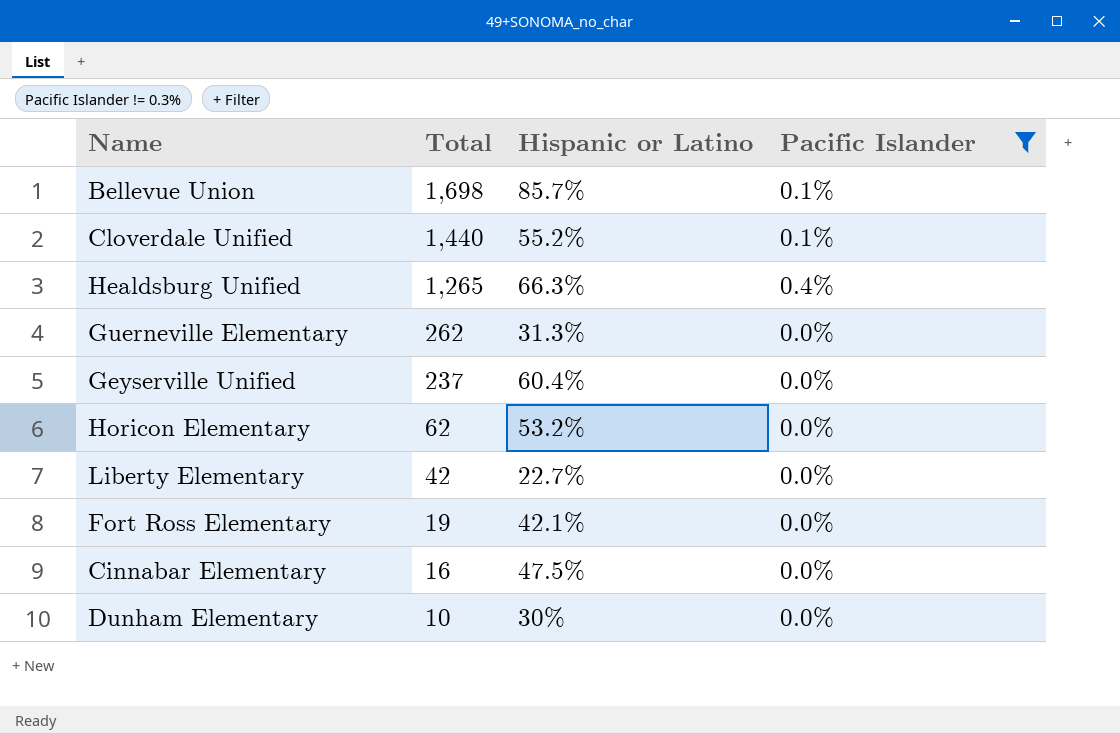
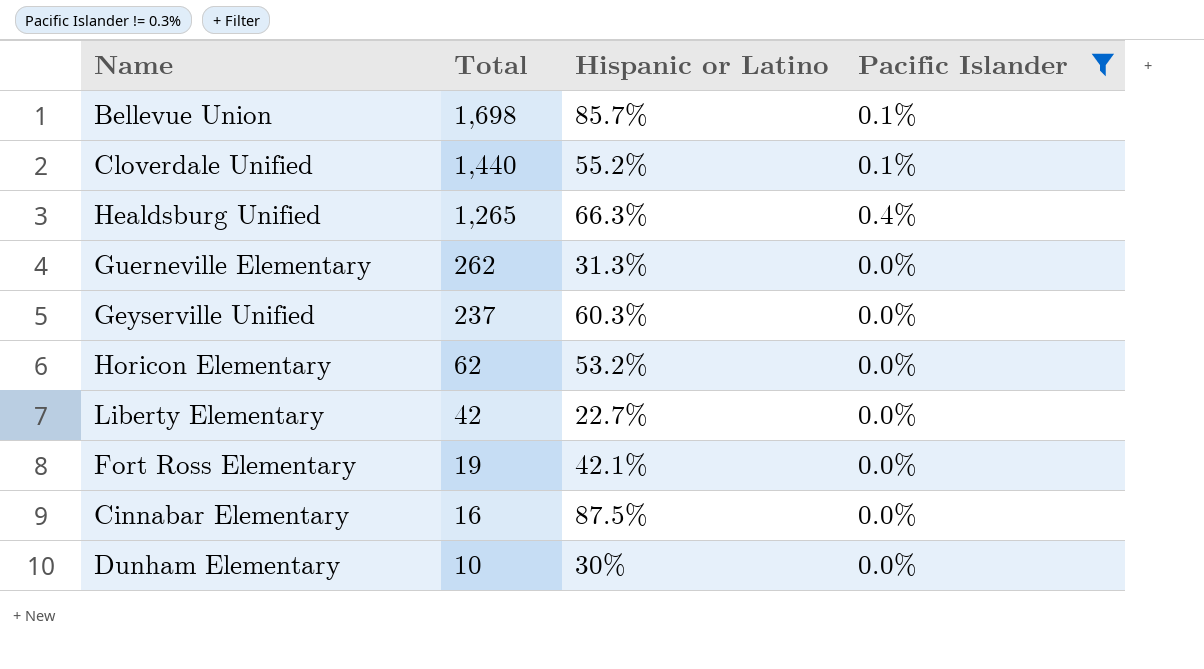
Geyserville Unified | Hispanic or Latino: 60.4% -> 60.3%
Cinnabar Elementary | Hispanic or Latino: 47.5% -> 87.5%

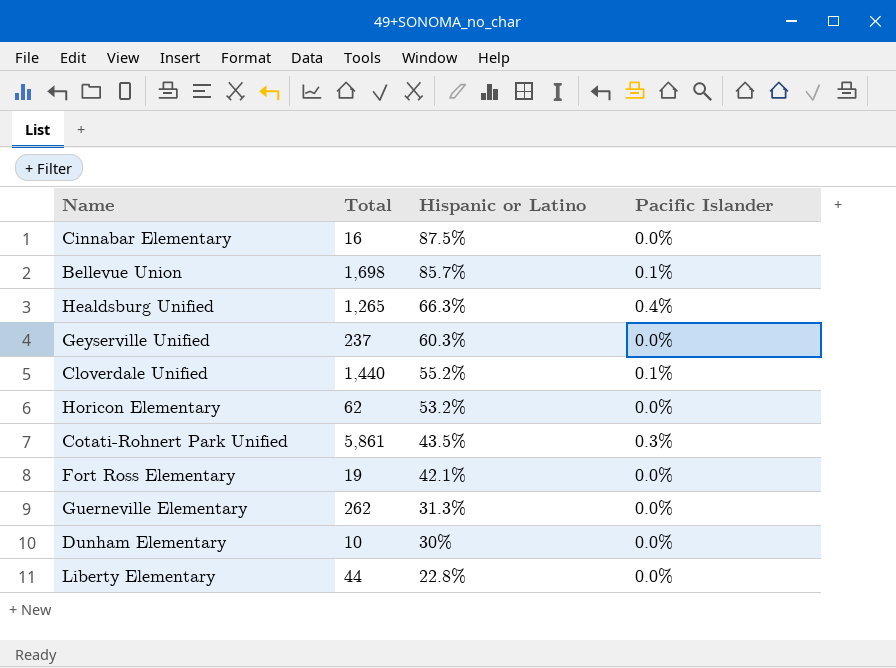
filter: Pacific Islander != 0.3% -> none
row order: Total descending -> Hispanic or Latino descending
Liberty Elementary | Total: 42 -> 44
Liberty Elementary | Hispanic or Latino: 22.7% -> 22.8%

